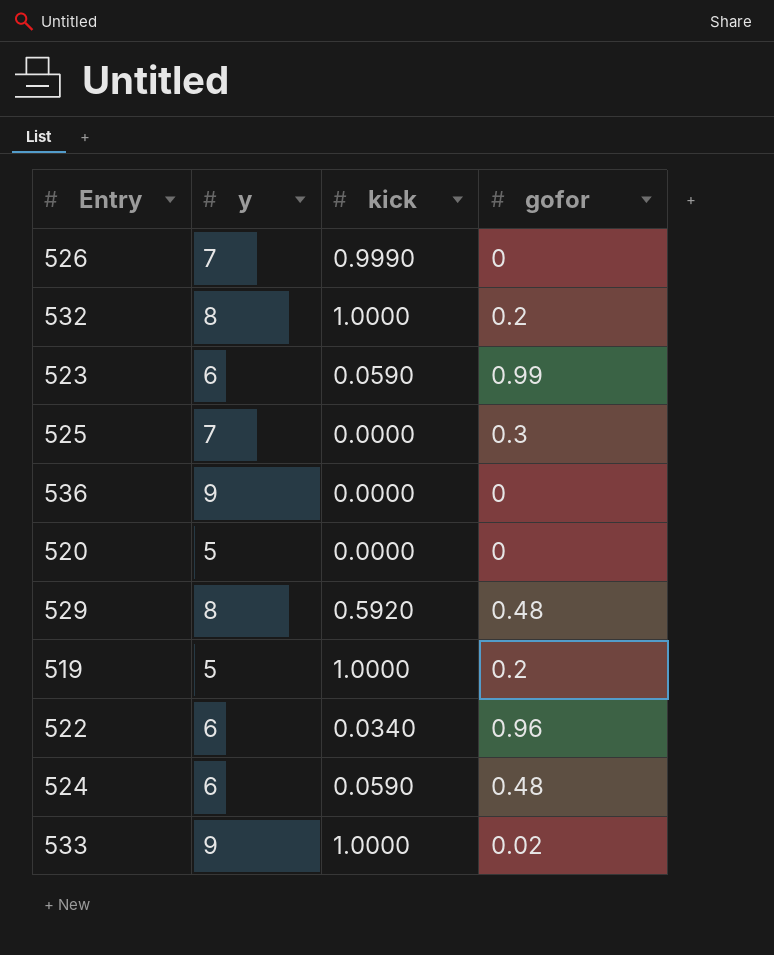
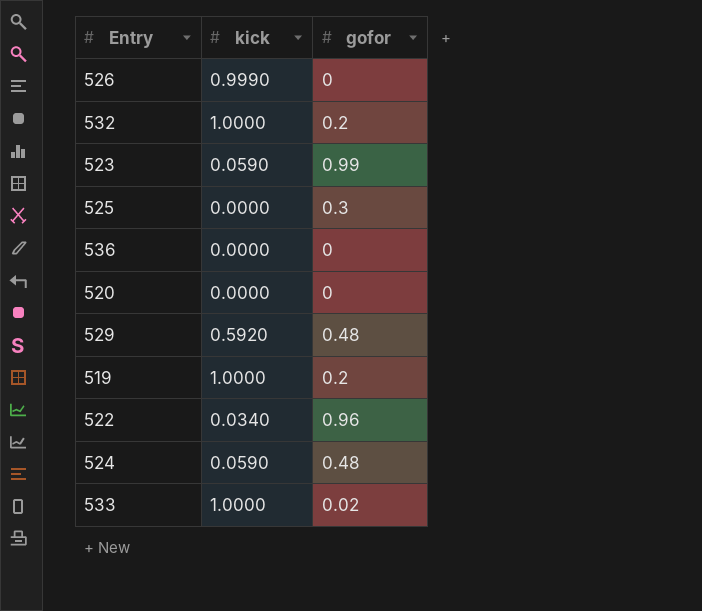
column y | position: 2 -> none

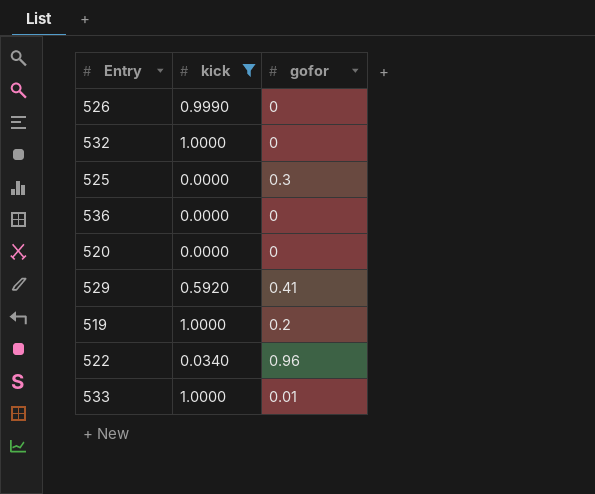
filter: none -> kick != 0.0590
532 | gofor: 0.2 -> 0
529 | gofor: 0.48 -> 0.41
533 | gofor: 0.02 -> 0.01

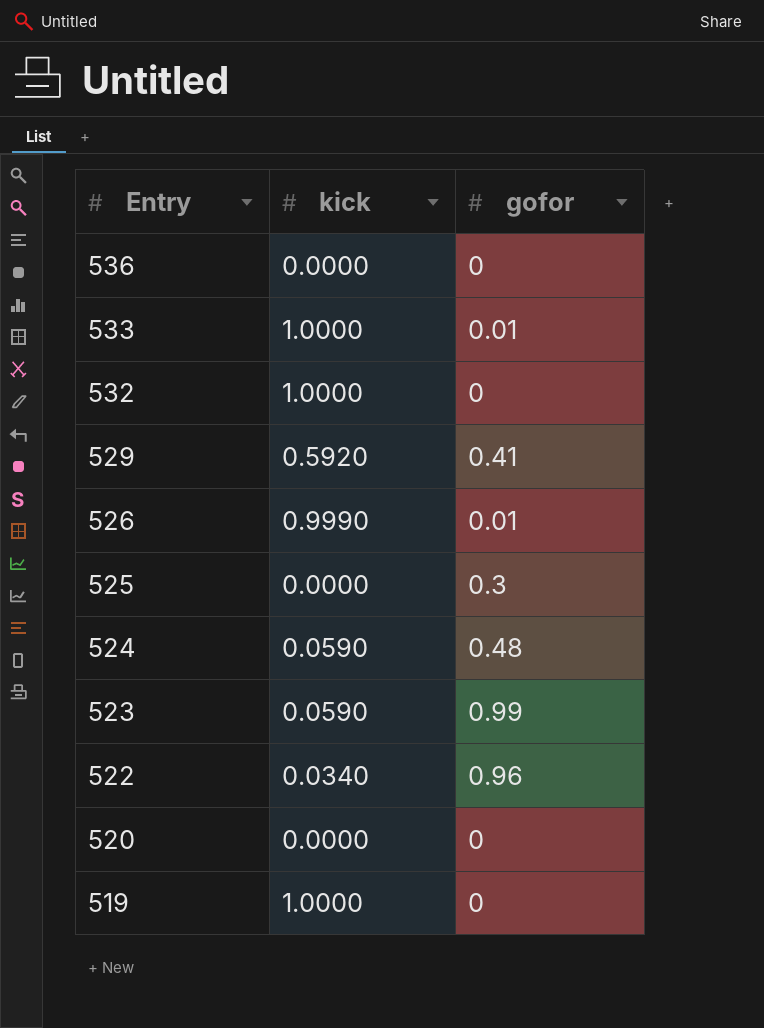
filter: kick != 0.0590 -> none
row order: none -> Entry descending
526 | gofor: 0 -> 0.01
519 | gofor: 0.2 -> 0

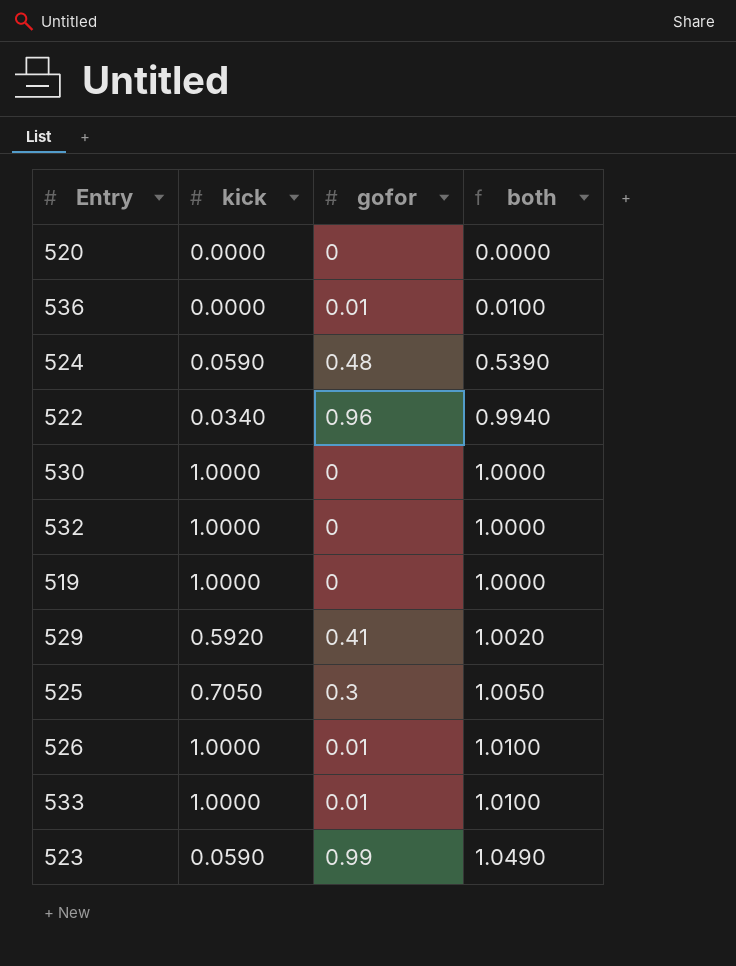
row order: Entry descending -> both ascending
column both | formula: none -> [kick] + [gofor]
536 | gofor: 0 -> 0.01
row 530: none -> 1.0000 | 0 | 1.0000
525 | kick: 0.0000 -> 0.7050
526 | kick: 0.9990 -> 1.0000

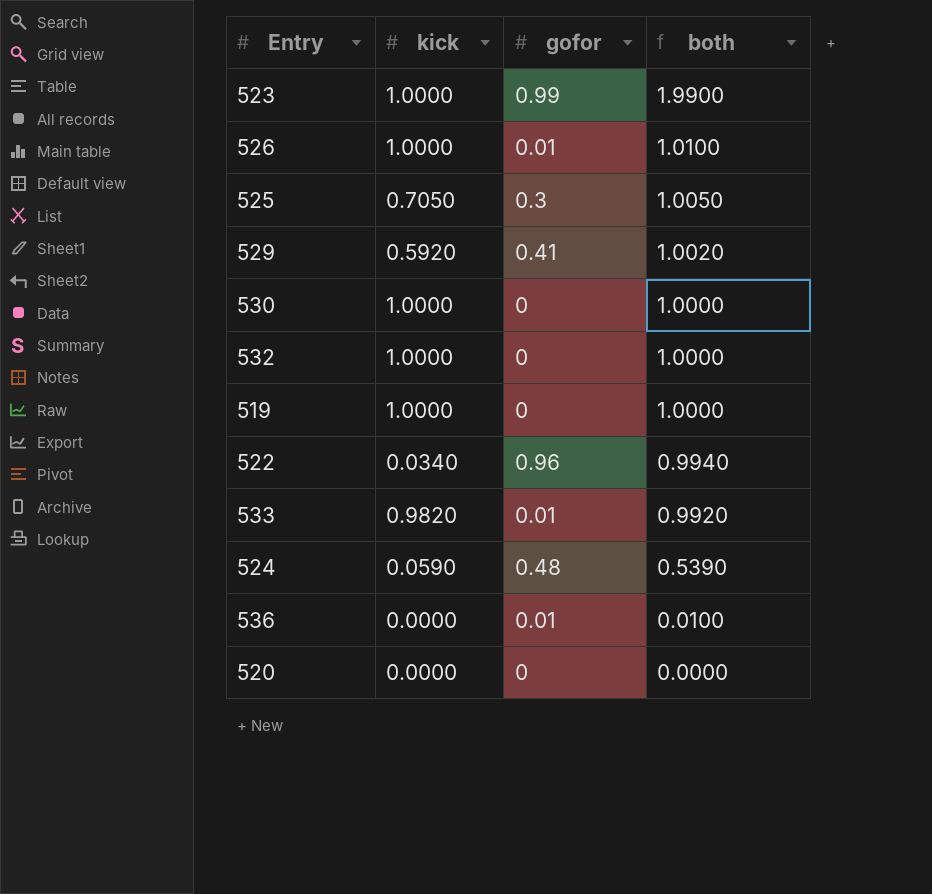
row order: both ascending -> both descending
523 | kick: 0.0590 -> 1.0000
523 | both: 1.0490 -> 1.9900
533 | kick: 1.0000 -> 0.9820
533 | both: 1.0100 -> 0.9920

